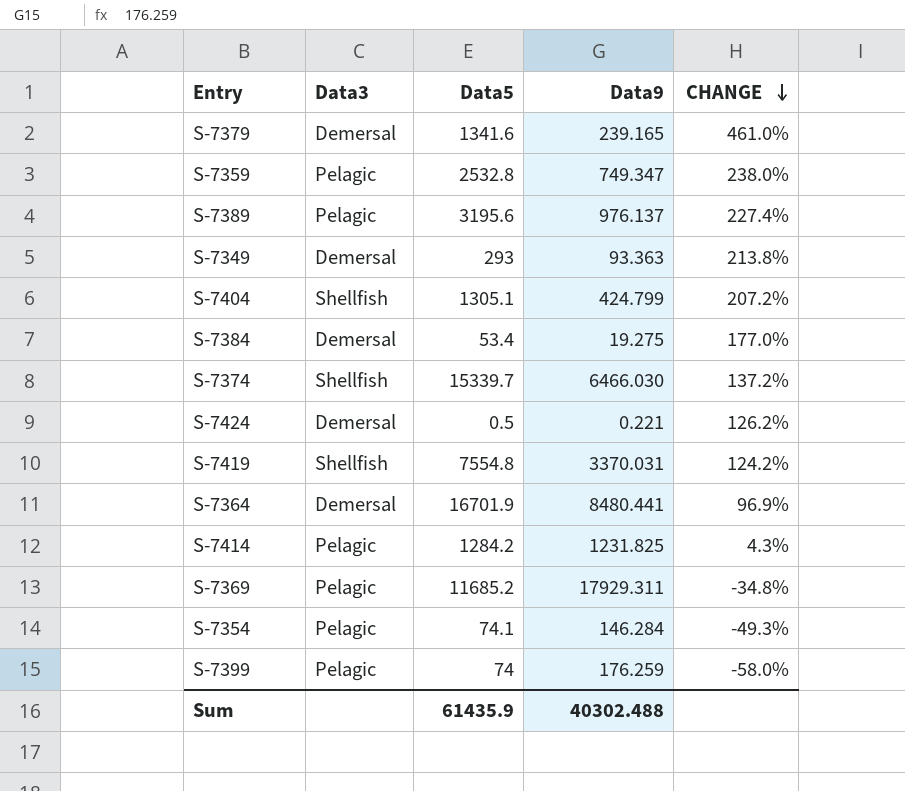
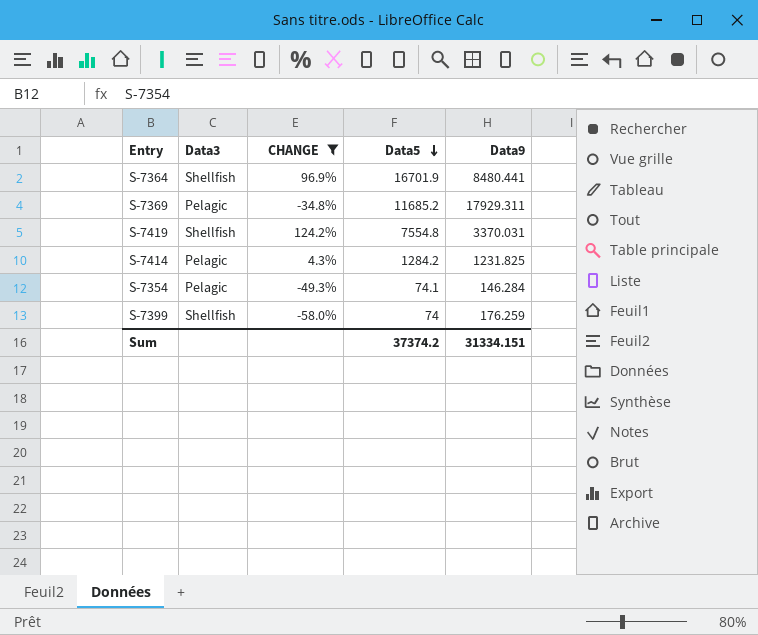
filter: none -> CHANGE <= 124.2%
row order: CHANGE descending -> Data5 descending
column CHANGE | position: 5 -> 3
S-7364 | Data3: Demersal -> Shellfish
S-7399 | Data3: Pelagic -> Shellfish
Sum | Data5: 61435.9 -> 37374.2
Sum | Data9: 40302.488 -> 31334.151

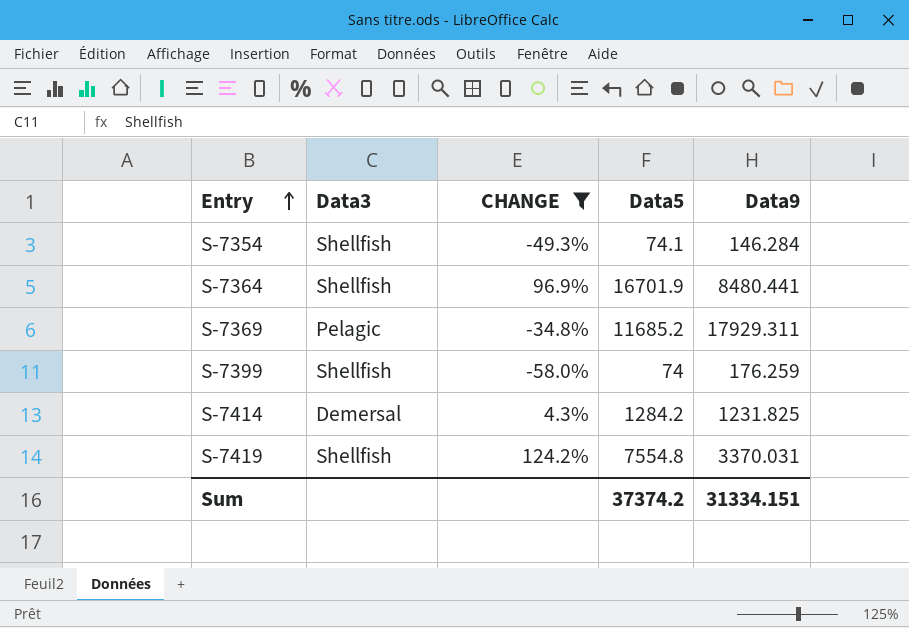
row order: Data5 descending -> Entry ascending
S-7354 | Data3: Pelagic -> Shellfish
S-7414 | Data3: Pelagic -> Demersal

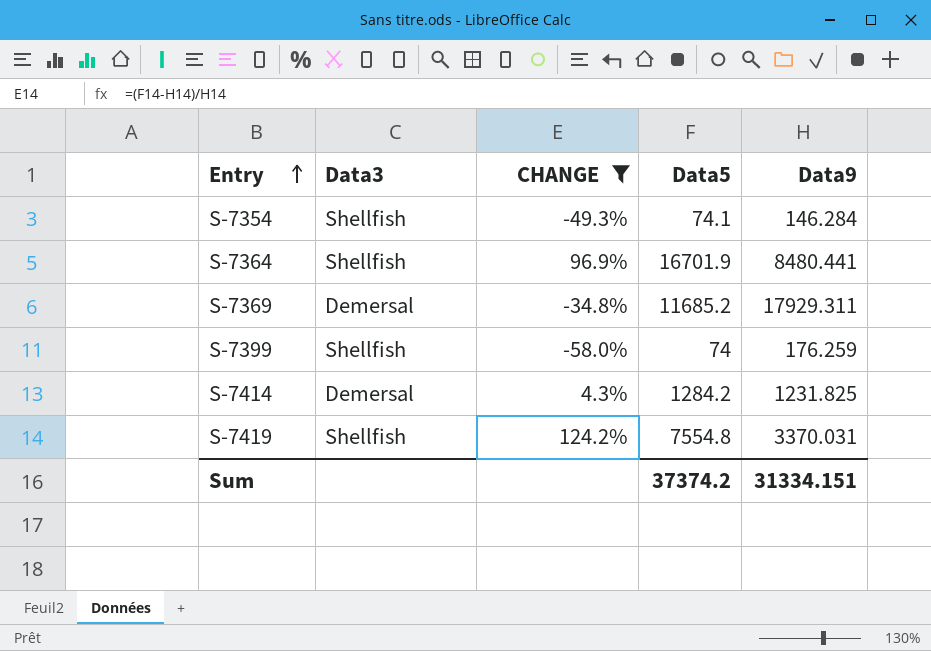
S-7369 | Data3: Pelagic -> Demersal

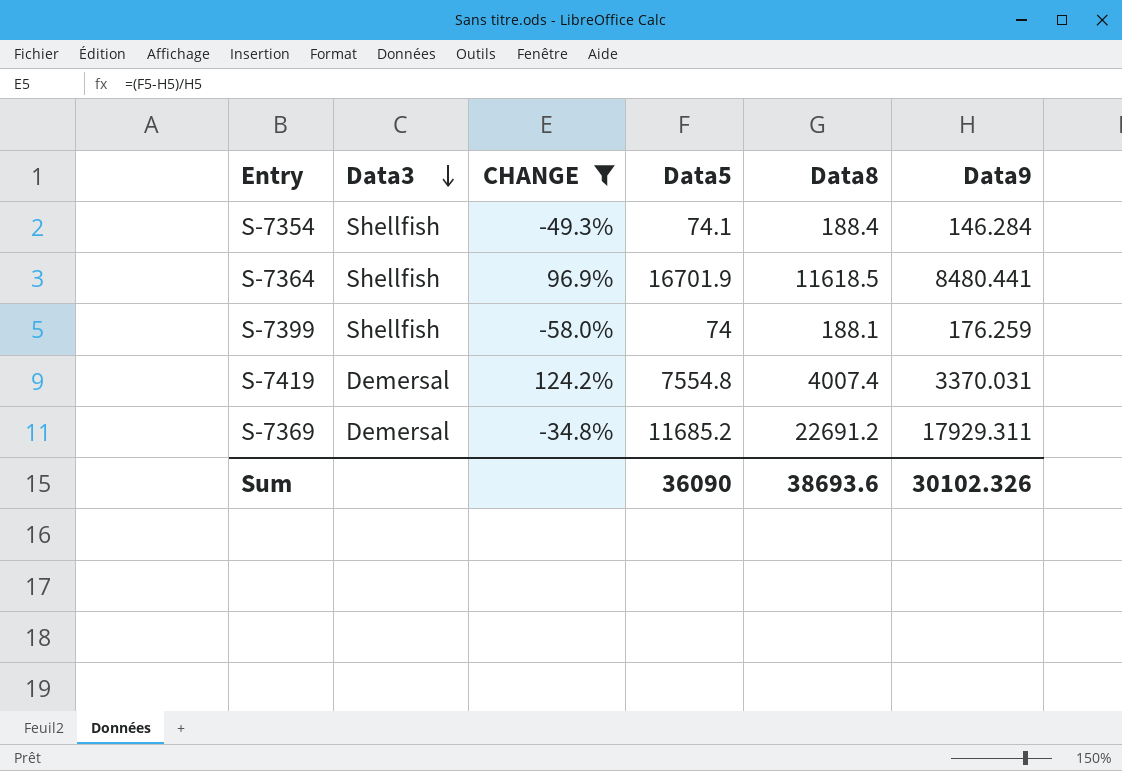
row order: Entry ascending -> Data3 descending
column Data8 | position: none -> 5
row S-7414: Demersal | 4.3% | 1284.2 | 1231.825 -> none
S-7419 | Data3: Shellfish -> Demersal
Sum | Data5: 37374.2 -> 36090
Sum | Data9: 31334.151 -> 30102.326

